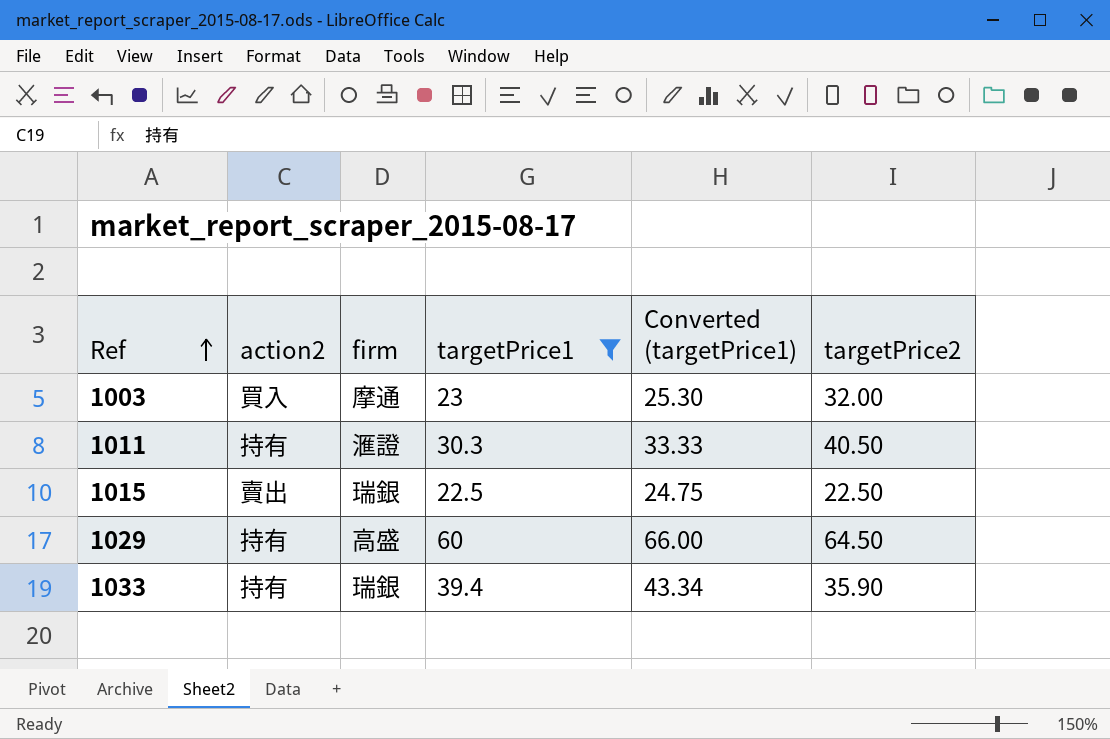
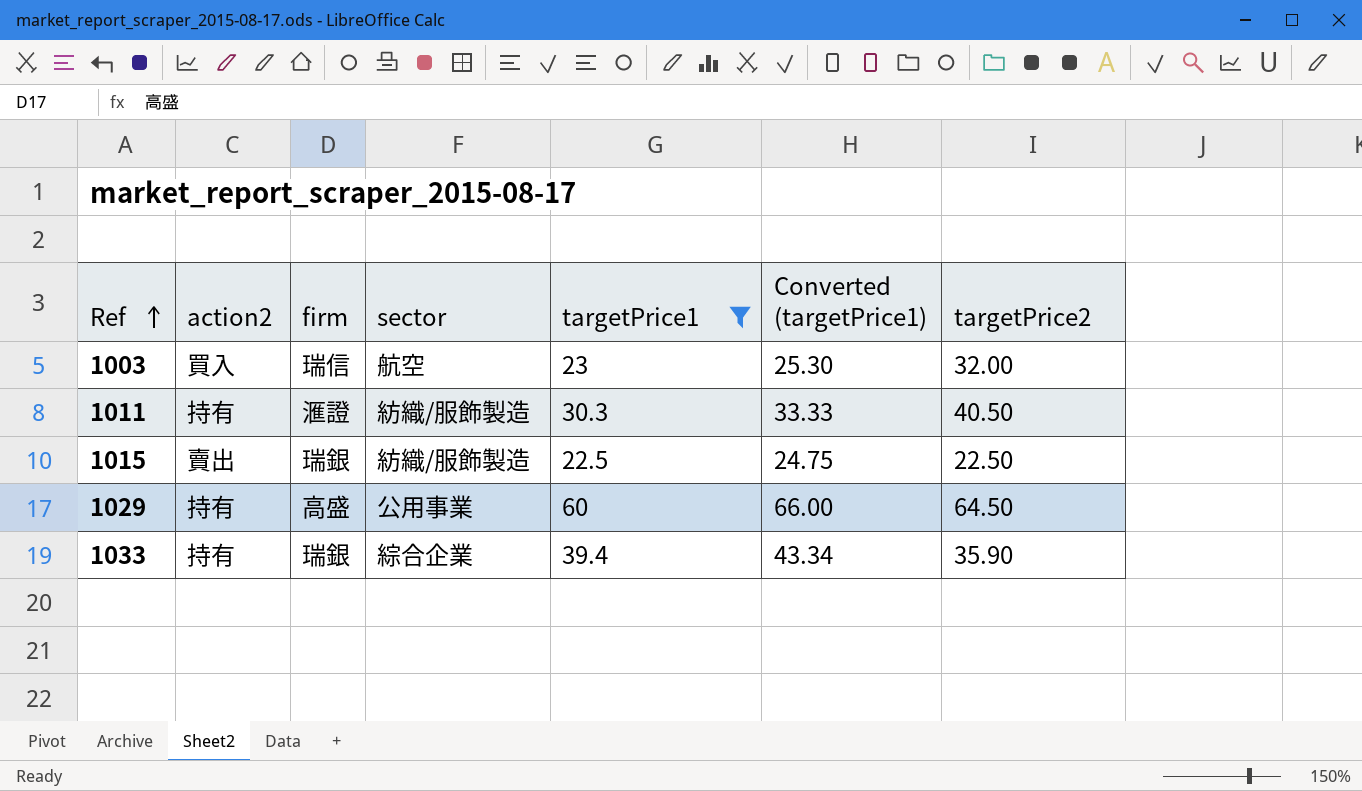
column sector | position: none -> 4
1003 | firm: 摩通 -> 瑞信

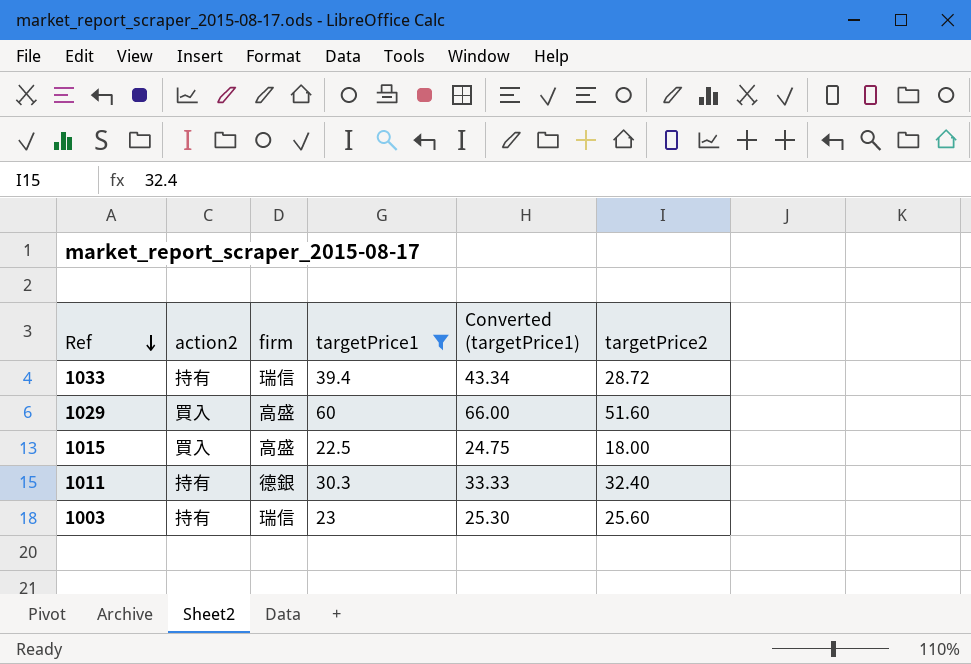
row order: Ref ascending -> Ref descending
column sector | position: 4 -> none
1033 | firm: 瑞銀 -> 瑞信
1033 | targetPrice2: 35.90 -> 28.72
1029 | action2: 持有 -> 買入
1029 | targetPrice2: 64.50 -> 51.60
1015 | action2: 賣出 -> 買入
1015 | firm: 瑞銀 -> 高盛
1015 | targetPrice2: 22.50 -> 18.00
1011 | firm: 滙證 -> 德銀
1011 | targetPrice2: 40.50 -> 32.40
1003 | action2: 買入 -> 持有
1003 | targetPrice2: 32.00 -> 25.60

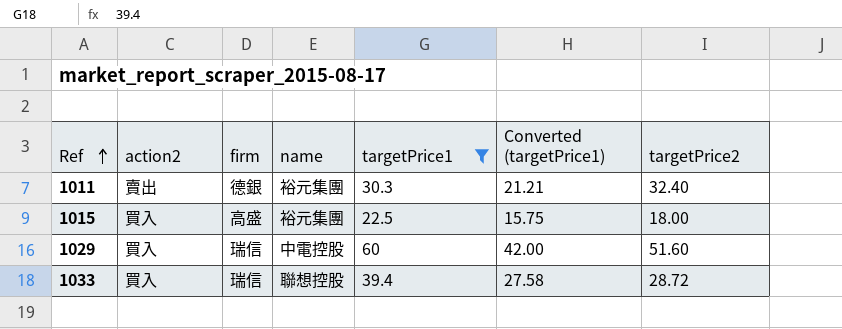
row order: Ref descending -> Ref ascending
column name | position: none -> 4
column Converted (targetPrice1) | formula: [targetPrice1] * 1.1 -> [targetPrice1] * 0.7
row 1003: 持有 | 瑞信 | 23 | 25.30 | 25.60 -> none
1011 | action2: 持有 -> 賣出
1029 | firm: 高盛 -> 瑞信
1033 | action2: 持有 -> 買入

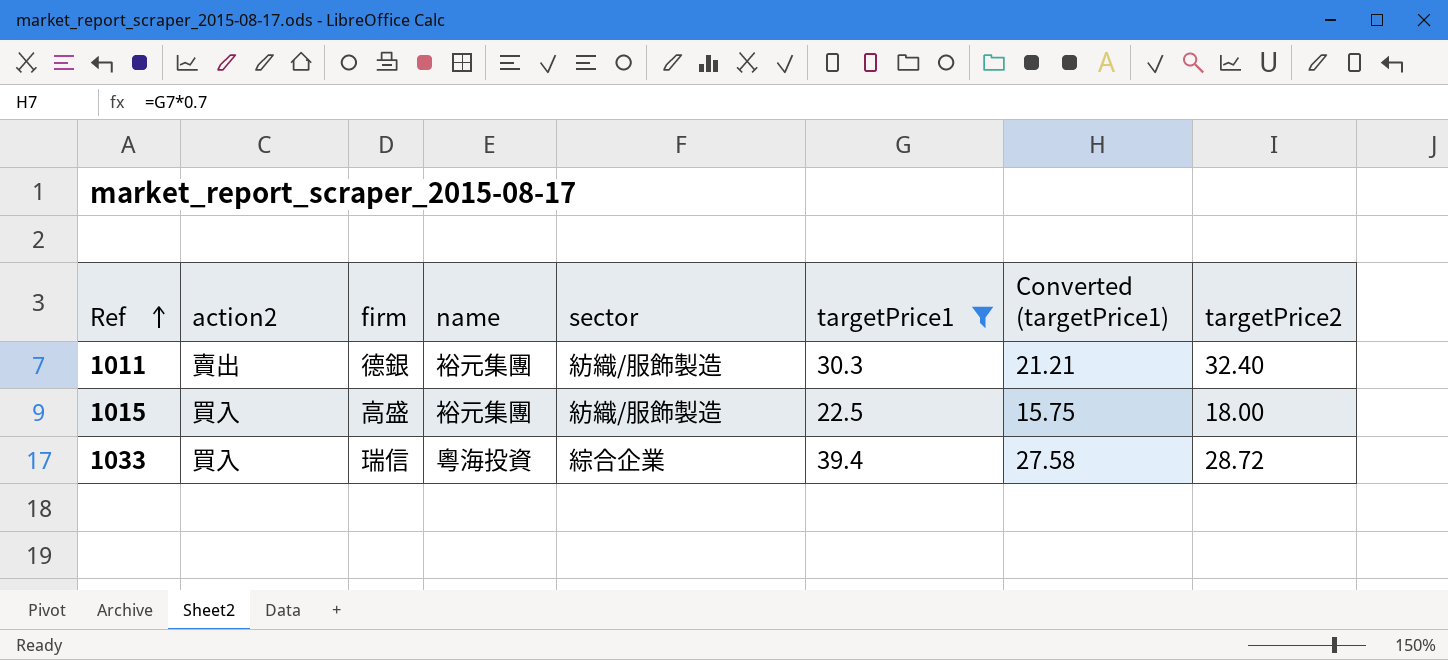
column sector | position: none -> 5
row 1029: 買入 | 瑞信 | 中電控股 | 60 | 42.00 | 51.60 -> none
1033 | name: 聯想控股 -> 粵海投資

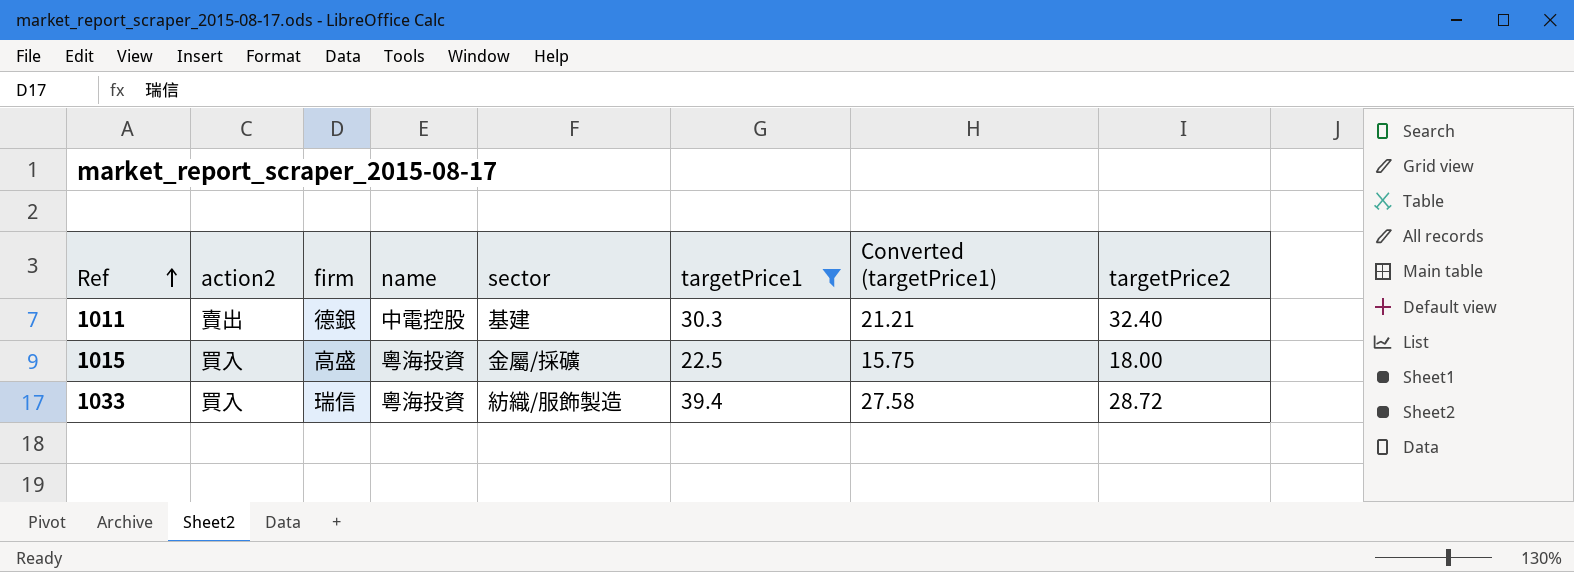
1011 | name: 裕元集團 -> 中電控股
1011 | sector: 紡織/服飾製造 -> 基建
1015 | name: 裕元集團 -> 粵海投資
1015 | sector: 紡織/服飾製造 -> 金屬/採礦
1033 | sector: 綜合企業 -> 紡織/服飾製造

